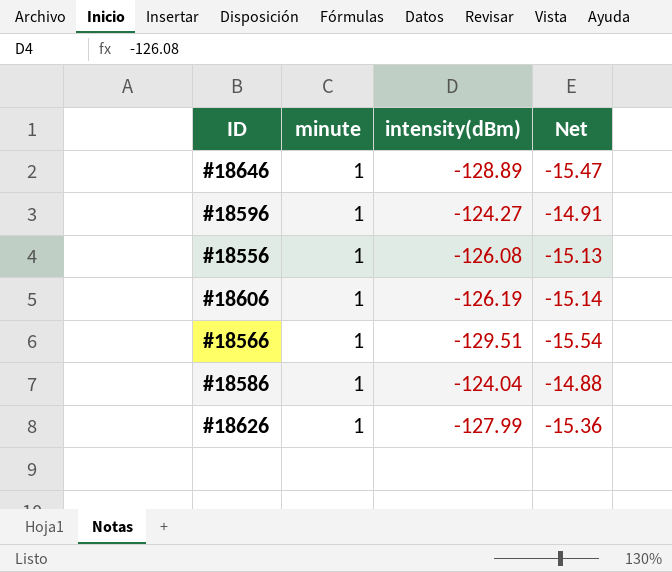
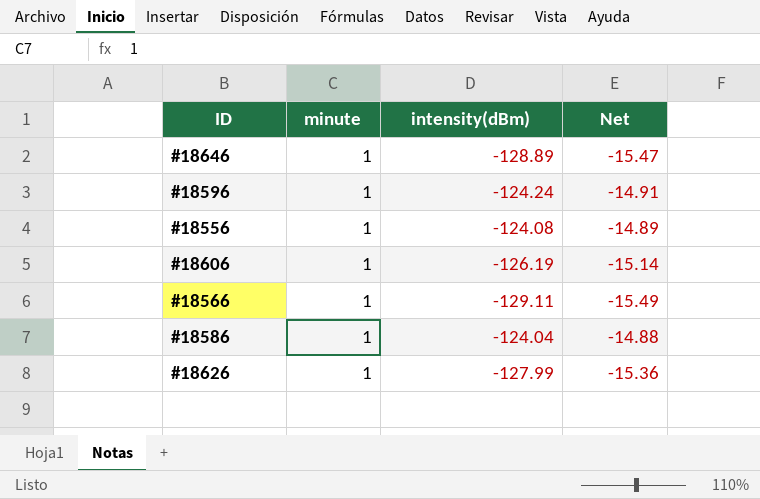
#18596 | intensity(dBm): -124.27 -> -124.24
#18556 | intensity(dBm): -126.08 -> -124.08
#18556 | Net: -15.13 -> -14.89
#18566 | intensity(dBm): -129.51 -> -129.11
#18566 | Net: -15.54 -> -15.49

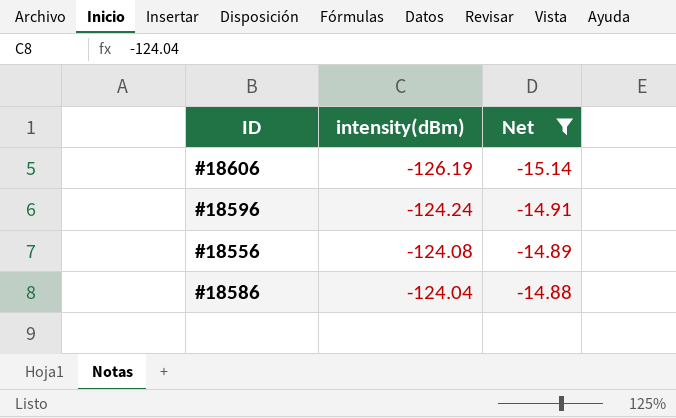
filter: none -> Net >= -15.14
row order: none -> intensity(dBm) ascending
column minute | position: 2 -> none

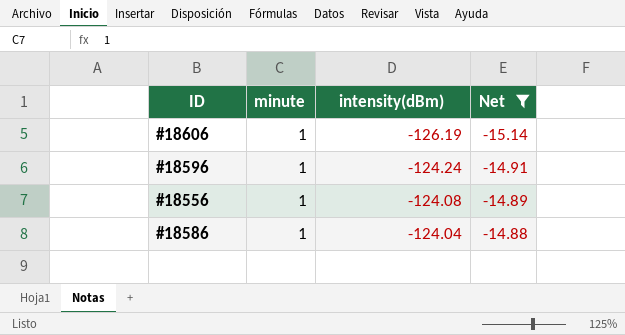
column minute | position: none -> 2

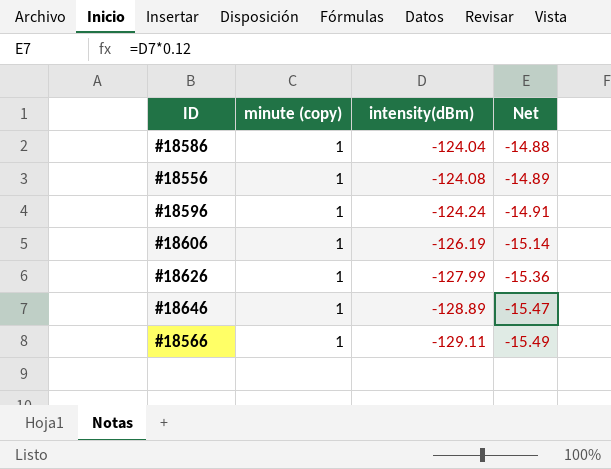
filter: Net >= -15.14 -> none
row order: intensity(dBm) ascending -> intensity(dBm) descending
column name: minute -> minute (copy)

